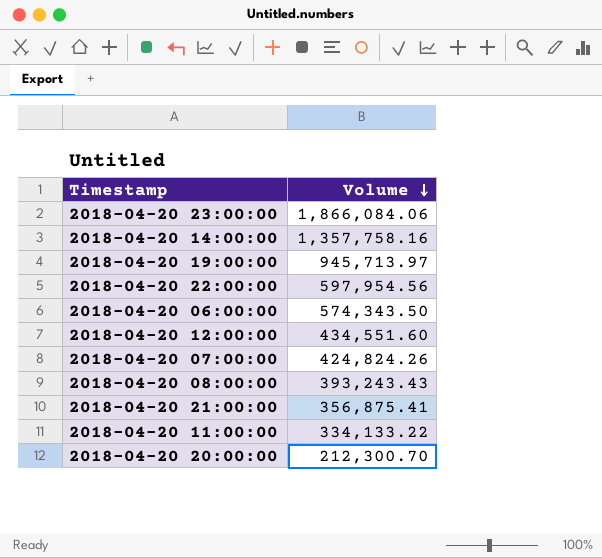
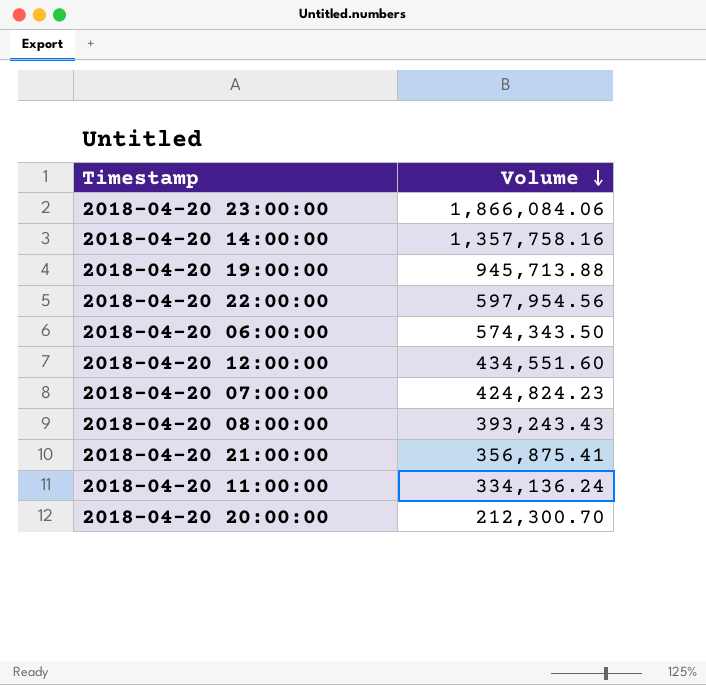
2018-04-20 19:00:00 | Volume: 945,713.97 -> 945,713.88
2018-04-20 07:00:00 | Volume: 424,824.26 -> 424,824.23
2018-04-20 11:00:00 | Volume: 334,133.22 -> 334,136.24

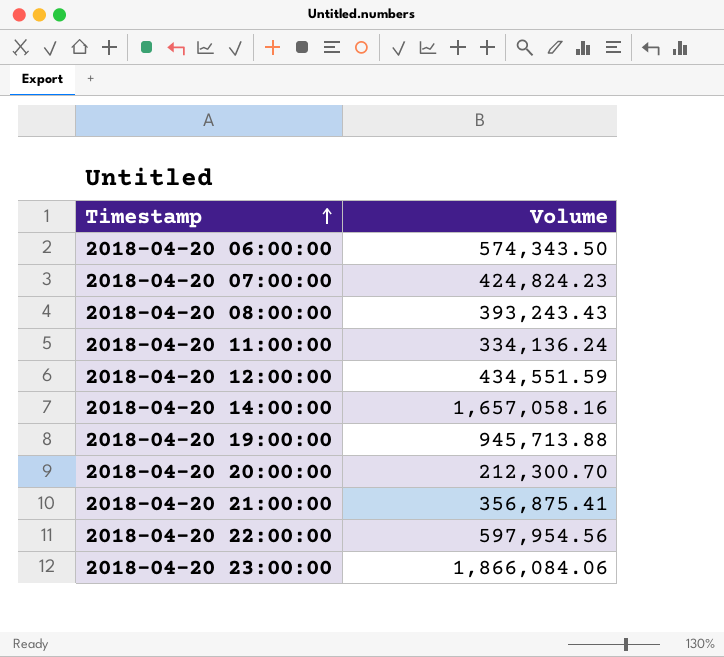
row order: Volume descending -> Timestamp ascending
2018-04-20 12:00:00 | Volume: 434,551.60 -> 434,551.59
2018-04-20 14:00:00 | Volume: 1,357,758.16 -> 1,657,058.16

